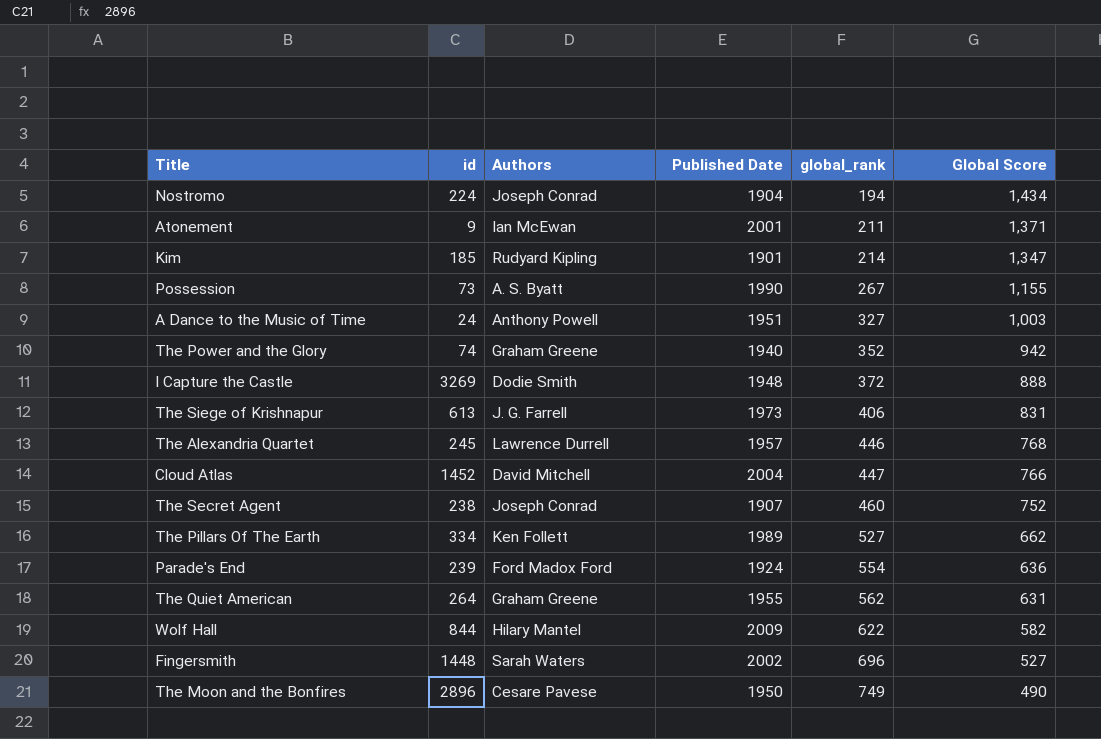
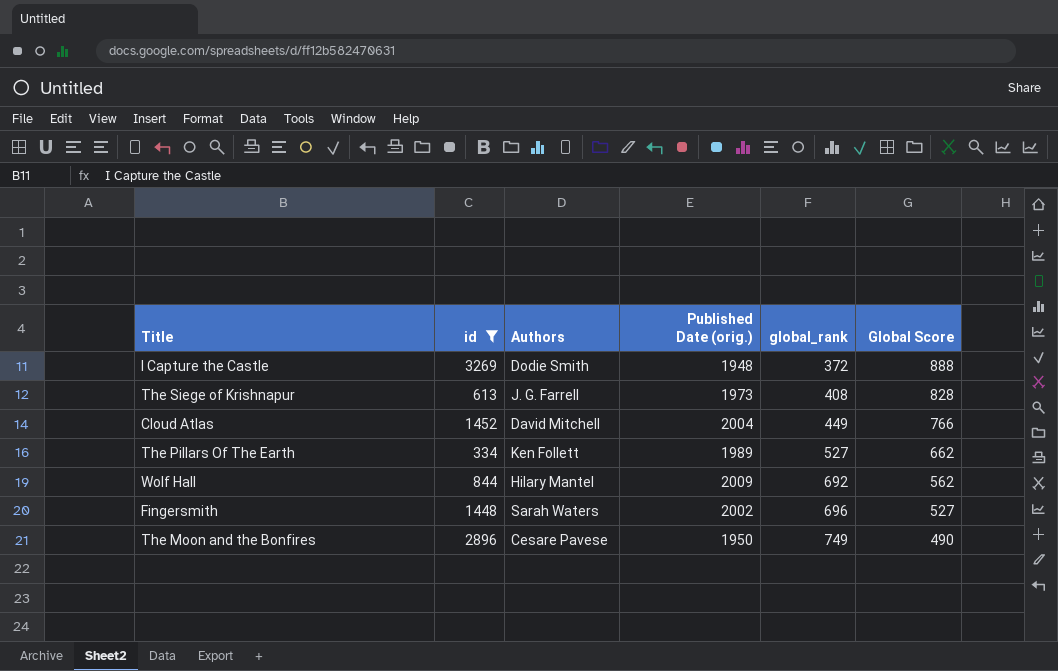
filter: none -> id >= 334
column name: Published Date -> Published Date (orig.)
The Siege of Krishnapur | global_rank: 406 -> 408
The Siege of Krishnapur | Global Score: 831 -> 828
Cloud Atlas | global_rank: 447 -> 449
Wolf Hall | global_rank: 622 -> 692
Wolf Hall | Global Score: 582 -> 562

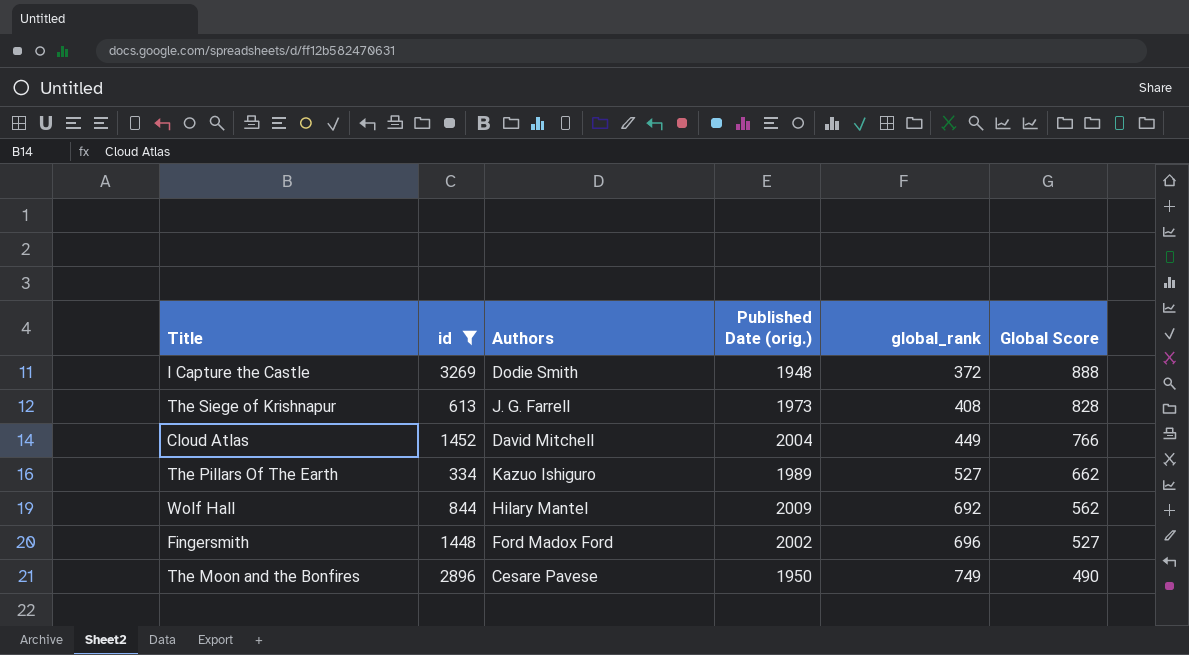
The Pillars Of The Earth | Authors: Ken Follett -> Kazuo Ishiguro
Fingersmith | Authors: Sarah Waters -> Ford Madox Ford

